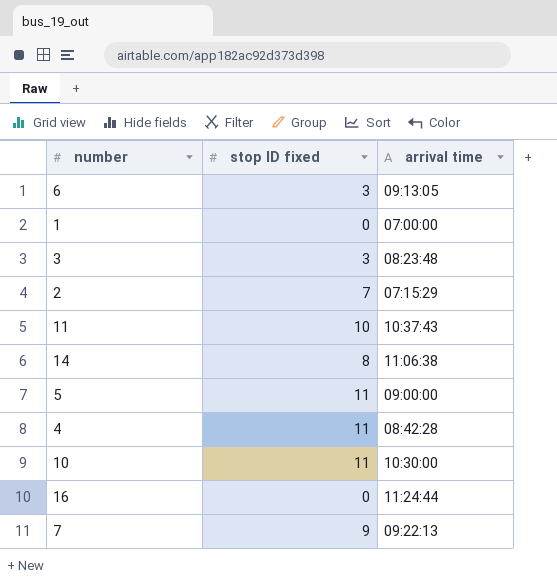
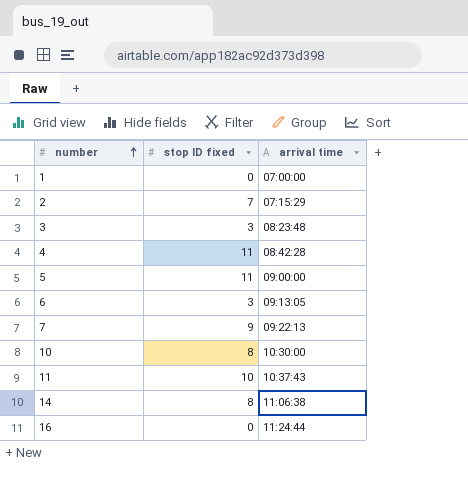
row order: none -> number ascending
10 | stop ID fixed: 11 -> 8

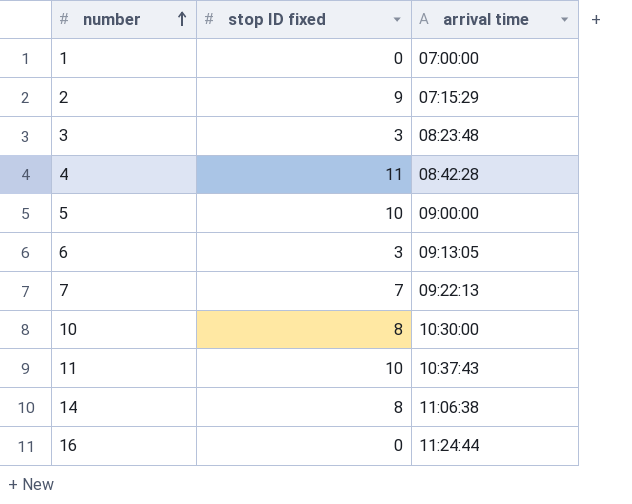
2 | stop ID fixed: 7 -> 9
5 | stop ID fixed: 11 -> 10
7 | stop ID fixed: 9 -> 7

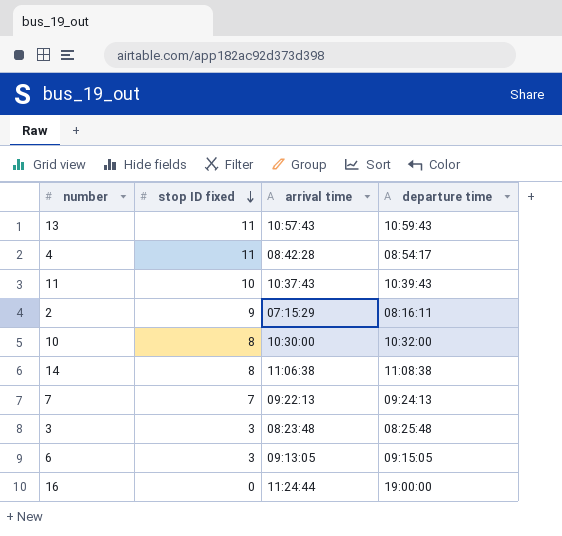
row order: number ascending -> stop ID fixed descending
column departure time | position: none -> 4
row 1: 0 | 07:00:00 -> none
row 5: 10 | 09:00:00 -> none
row 13: none -> 11 | 10:57:43 | 10:59:43

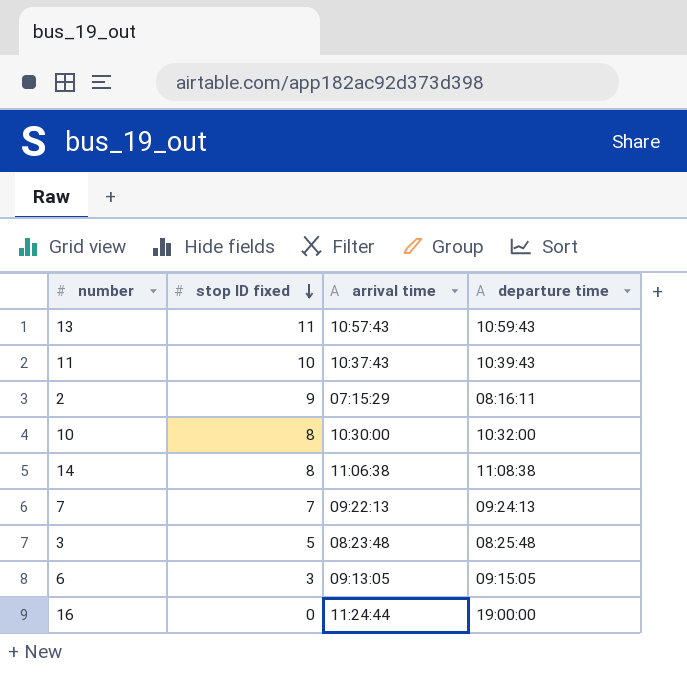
row 4: 11 | 08:42:28 | 08:54:17 -> none
3 | stop ID fixed: 3 -> 5

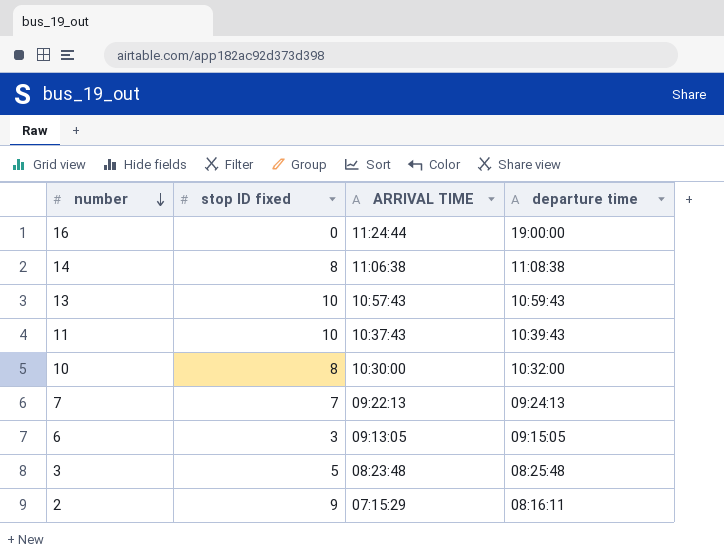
row order: stop ID fixed descending -> number descending
column name: arrival time -> ARRIVAL TIME
13 | stop ID fixed: 11 -> 10

